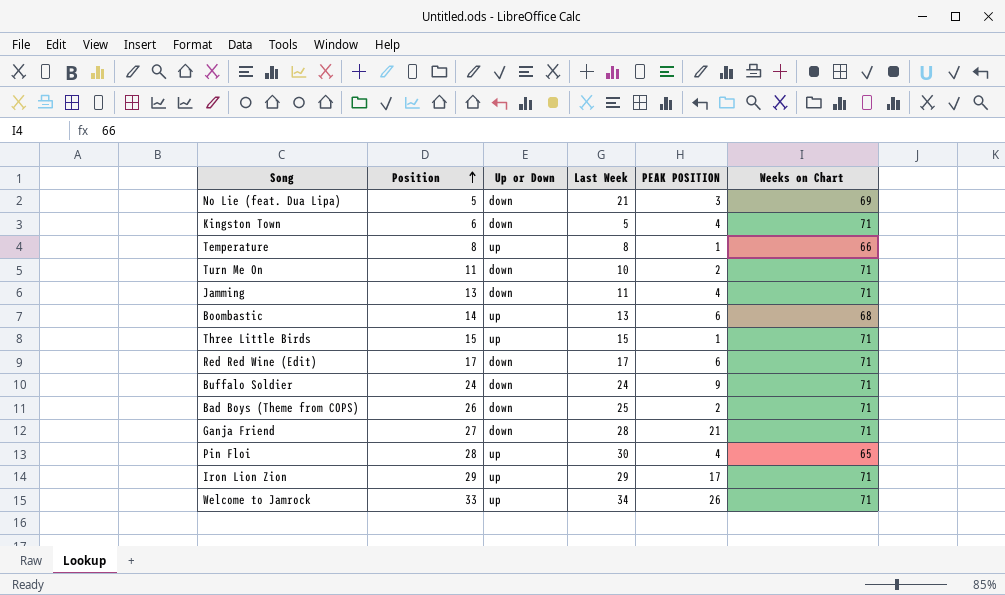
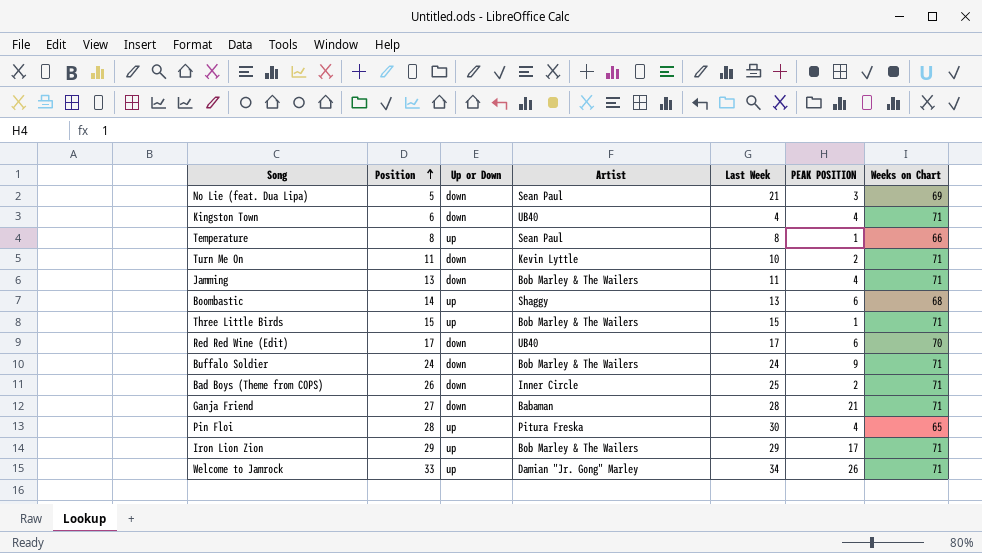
column Artist | position: none -> 4
Kingston Town | Last Week: 5 -> 4
Red Red Wine (Edit) | Weeks on Chart: 71 -> 70

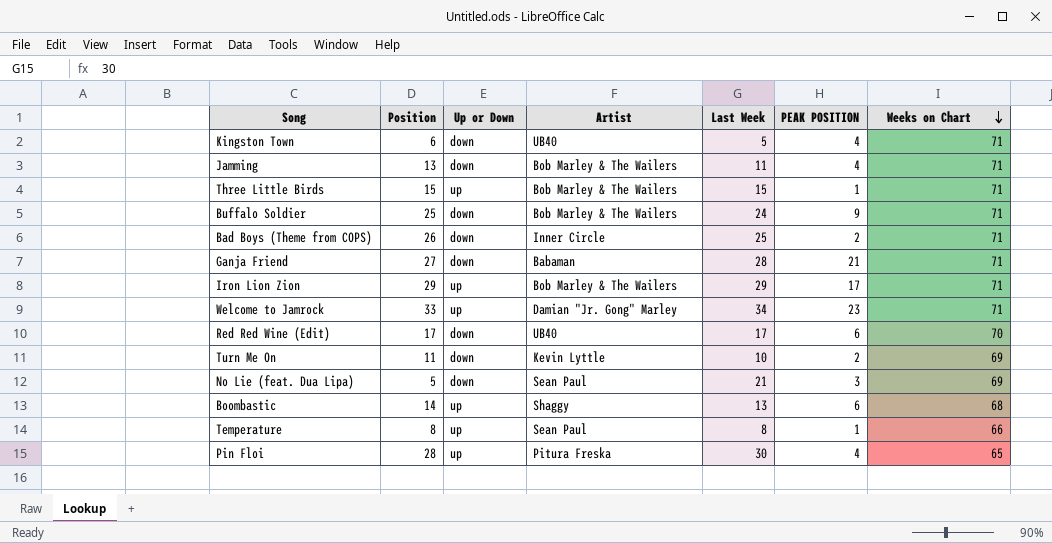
row order: Position ascending -> Weeks on Chart descending
Kingston Town | Last Week: 4 -> 5
Buffalo Soldier | Position: 24 -> 25
Welcome to Jamrock | PEAK POSITION: 26 -> 23
Turn Me On | Weeks on Chart: 71 -> 69

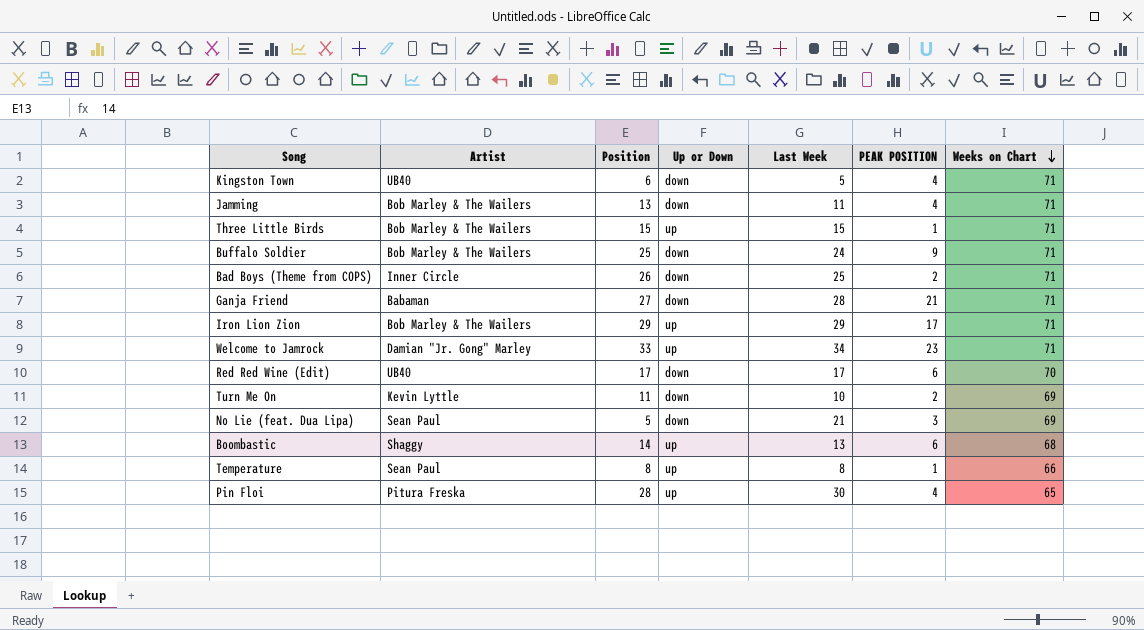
column Artist | position: 4 -> 2

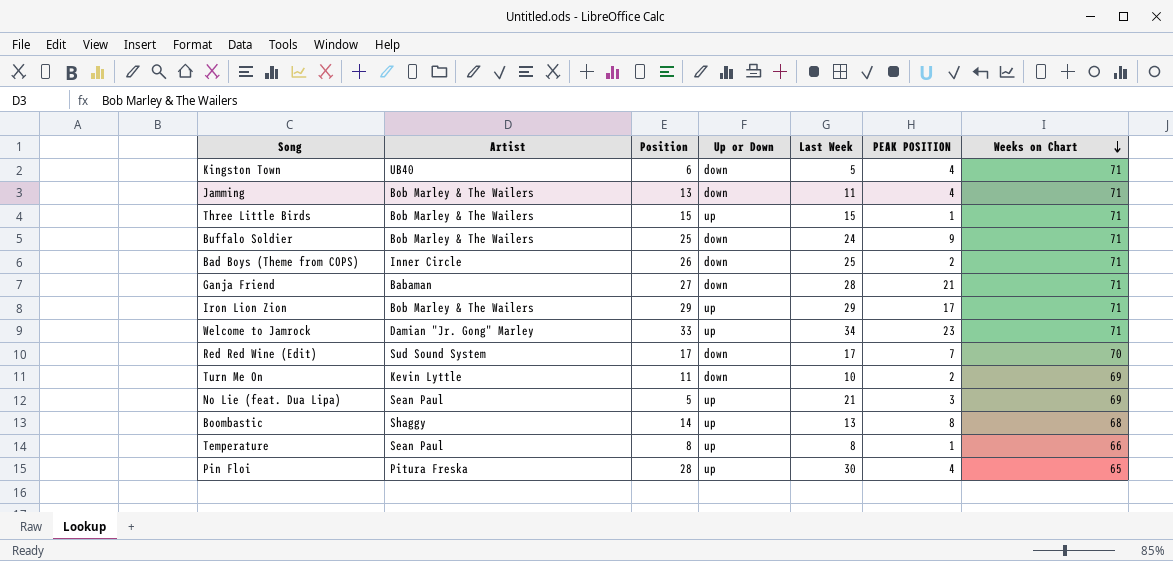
Red Red Wine (Edit) | Artist: UB40 -> Sud Sound System
Red Red Wine (Edit) | PEAK POSITION: 6 -> 7
No Lie (feat. Dua Lipa) | Up or Down: down -> up
Boombastic | PEAK POSITION: 6 -> 8

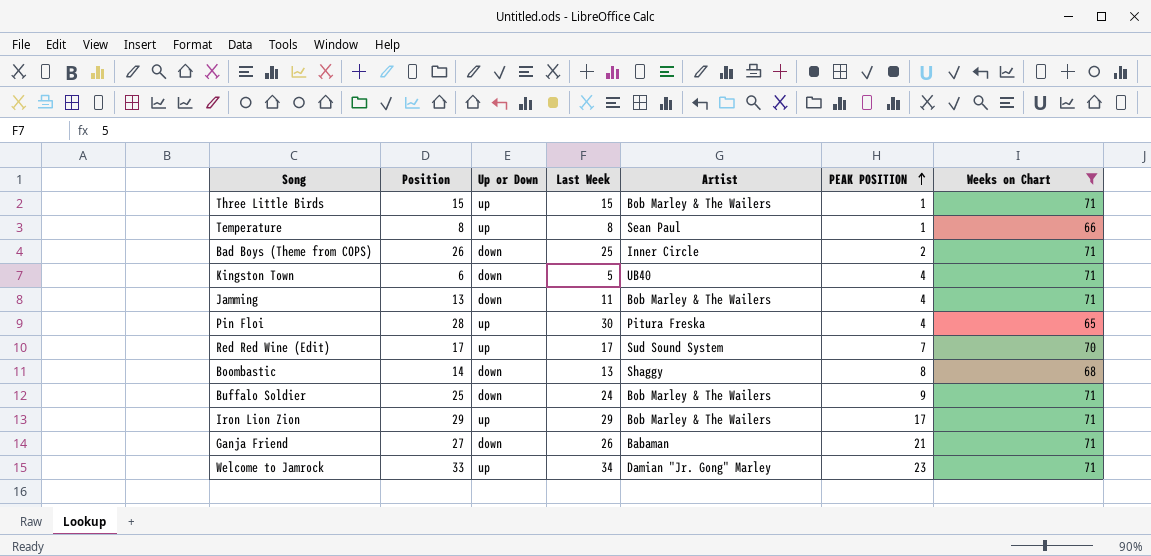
filter: none -> Weeks on Chart != 69
row order: Weeks on Chart descending -> PEAK POSITION ascending
column Artist | position: 2 -> 5
Red Red Wine (Edit) | Up or Down: down -> up
Boombastic | Up or Down: up -> down
Ganja Friend | Last Week: 28 -> 26

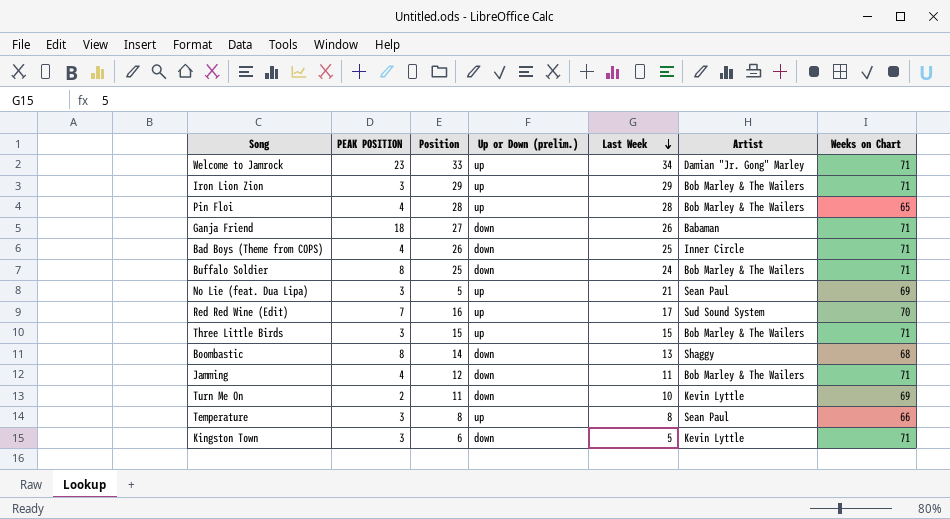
filter: Weeks on Chart != 69 -> none
row order: PEAK POSITION ascending -> Last Week descending
column PEAK POSITION | position: 6 -> 2
column name: Up or Down -> Up or Down (prelim.)
Iron Lion Zion | PEAK POSITION: 17 -> 3
Pin Floi | Last Week: 30 -> 28
Pin Floi | Artist: Pitura Freska -> Bob Marley & The Wailers
Ganja Friend | PEAK POSITION: 21 -> 18
Bad Boys (Theme from COPS) | PEAK POSITION: 2 -> 4
Buffalo Soldier | PEAK POSITION: 9 -> 8
Red Red Wine (Edit) | Position: 17 -> 16
Three Little Birds | PEAK POSITION: 1 -> 3
Jamming | Position: 13 -> 12
Temperature | PEAK POSITION: 1 -> 3
Kingston Town | PEAK POSITION: 4 -> 3
Kingston Town | Artist: UB40 -> Kevin Lyttle

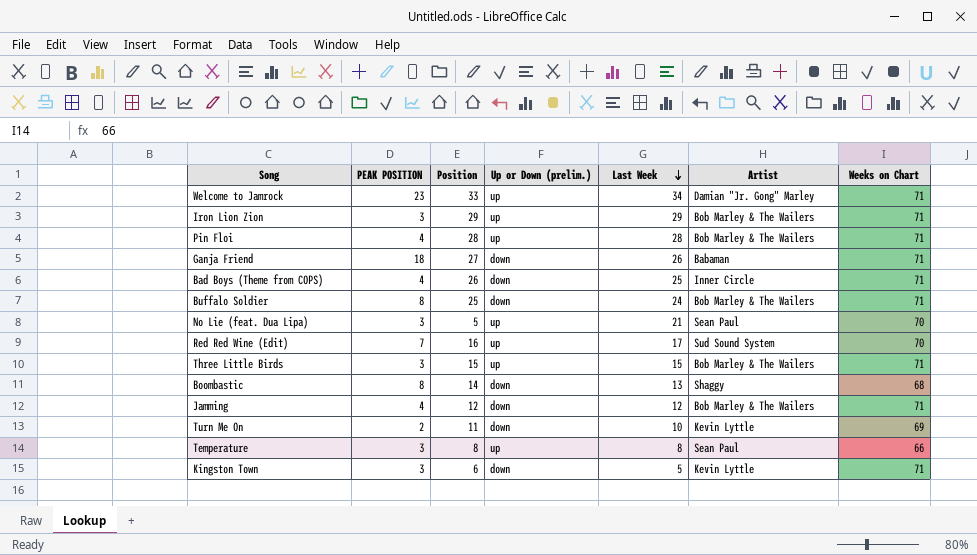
Pin Floi | Weeks on Chart: 65 -> 71
No Lie (feat. Dua Lipa) | Weeks on Chart: 69 -> 70
Jamming | Last Week: 11 -> 12

